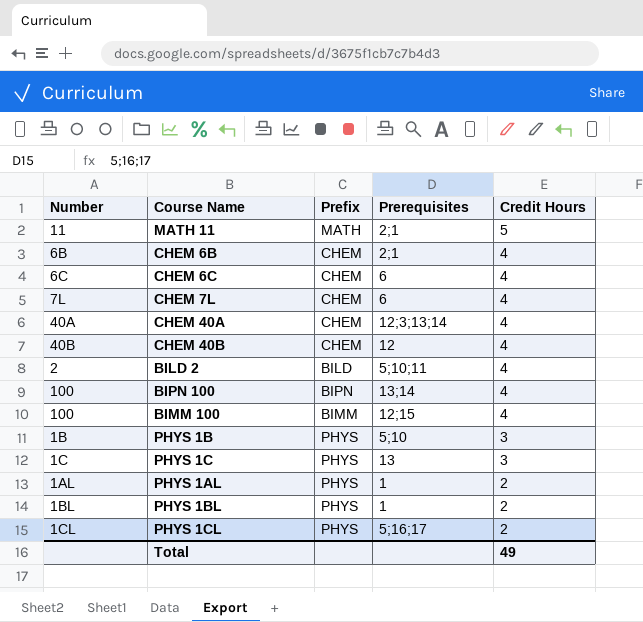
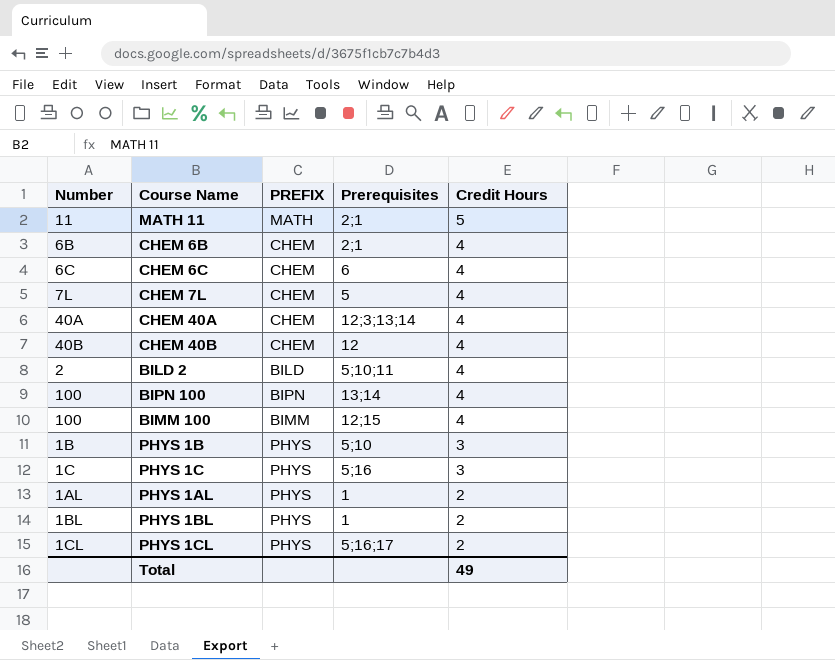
column name: Prefix -> PREFIX
CHEM 7L | Prerequisites: 6 -> 5
PHYS 1C | Prerequisites: 13 -> 5;16

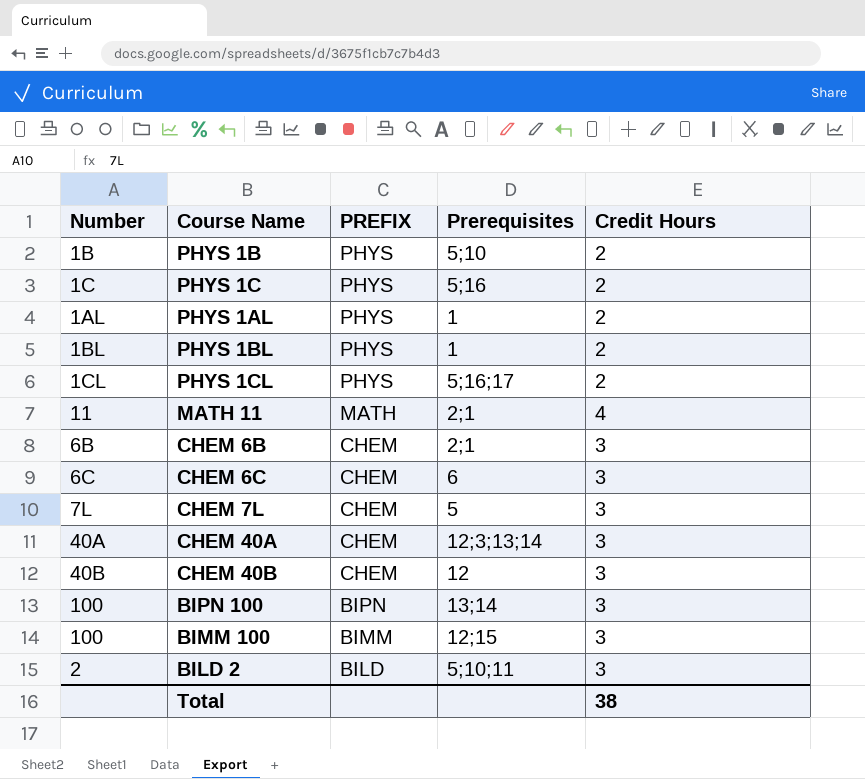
row order: Credit Hours descending -> PREFIX descending
PHYS 1B | Credit Hours: 3 -> 2
PHYS 1C | Credit Hours: 3 -> 2
MATH 11 | Credit Hours: 5 -> 4
CHEM 6B | Credit Hours: 4 -> 3
CHEM 6C | Credit Hours: 4 -> 3
CHEM 7L | Credit Hours: 4 -> 3
CHEM 40A | Credit Hours: 4 -> 3
CHEM 40B | Credit Hours: 4 -> 3
BIPN 100 | Credit Hours: 4 -> 3
BIMM 100 | Credit Hours: 4 -> 3
BILD 2 | Credit Hours: 4 -> 3
Total | Credit Hours: 49 -> 38

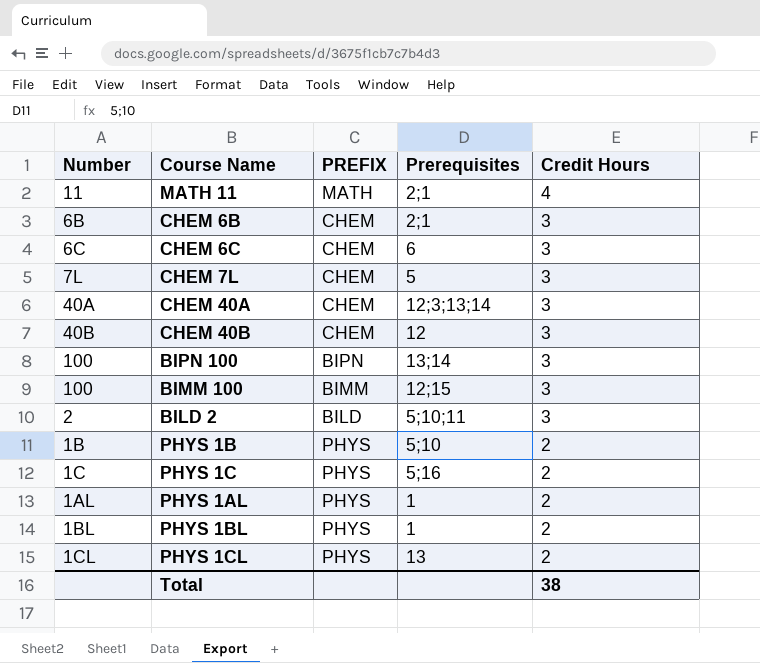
row order: PREFIX descending -> Credit Hours descending
PHYS 1CL | Prerequisites: 5;16;17 -> 13

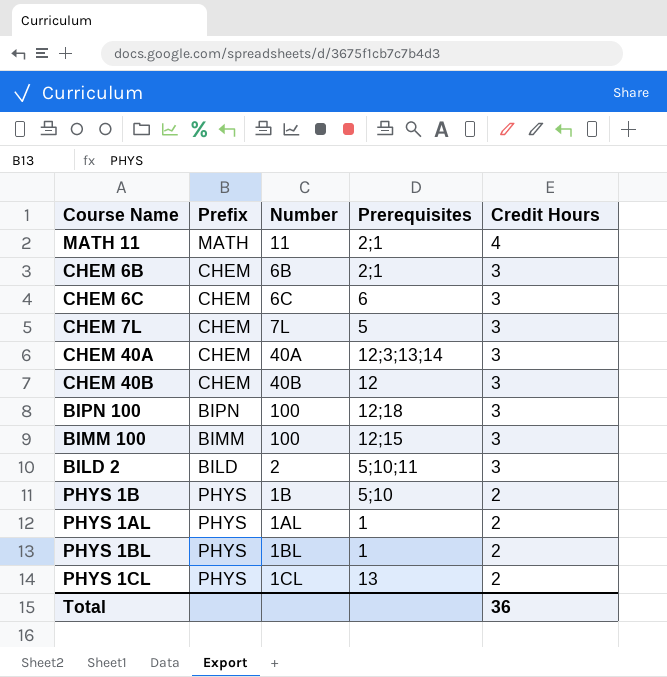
column name: PREFIX -> Prefix
column Number | position: 1 -> 3
row PHYS 1C: 1C | PHYS | 5;16 | 2 -> none
BIPN 100 | Prerequisites: 13;14 -> 12;18
Total | Credit Hours: 38 -> 36

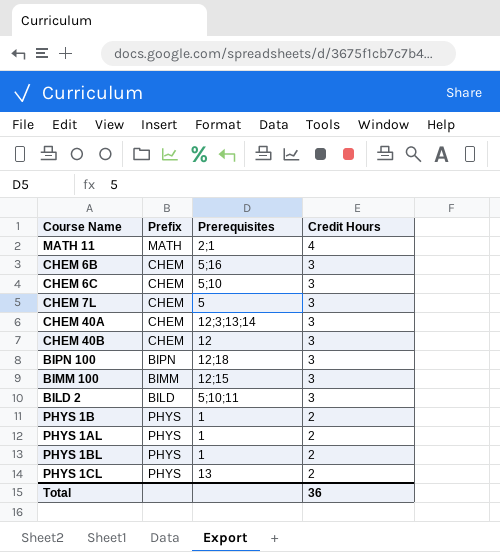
column Number | position: 3 -> none
CHEM 6B | Prerequisites: 2;1 -> 5;16
CHEM 6C | Prerequisites: 6 -> 5;10
PHYS 1B | Prerequisites: 5;10 -> 1

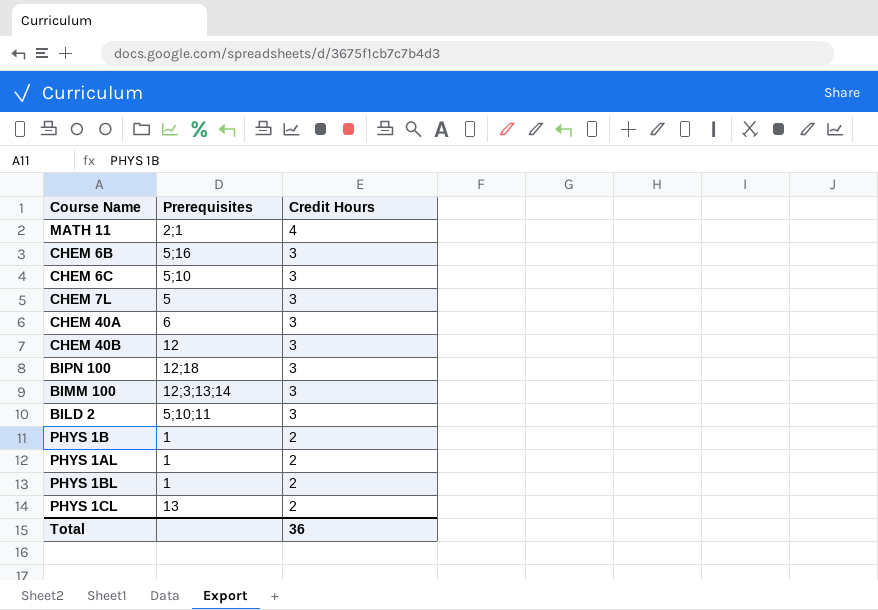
column Prefix | position: 2 -> none
CHEM 40A | Prerequisites: 12;3;13;14 -> 6
BIMM 100 | Prerequisites: 12;15 -> 12;3;13;14

